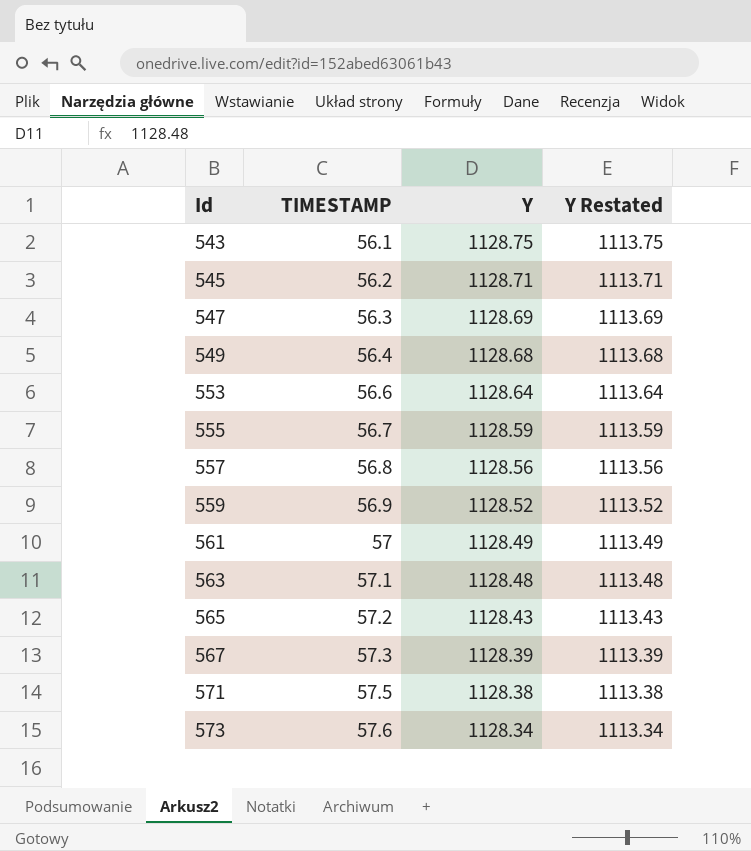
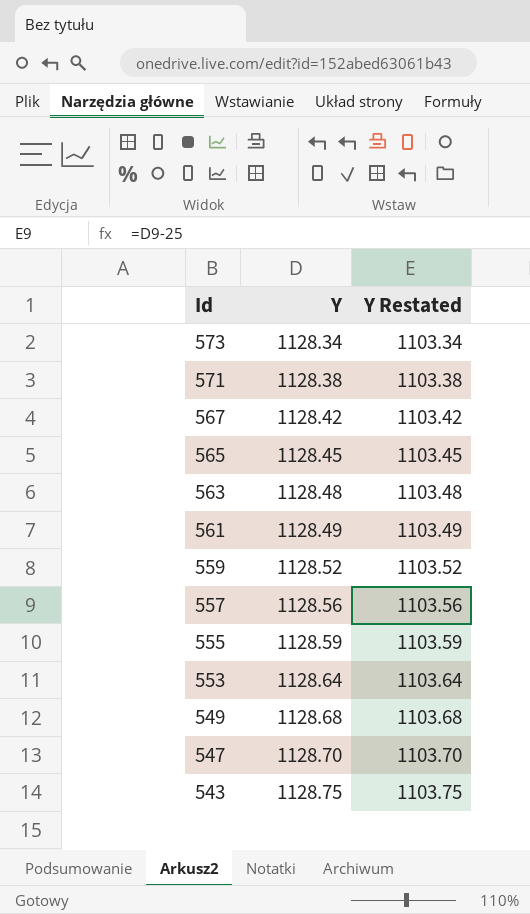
row order: Id ascending -> Id descending
column TIMESTAMP | position: 2 -> none
column Y Restated | formula: [Y] - 15 -> [Y] - 25
row 545: 56.2 | 1128.71 | 1113.71 -> none
567 | Y: 1128.39 -> 1128.42
565 | Y: 1128.43 -> 1128.45
547 | Y: 1128.69 -> 1128.70

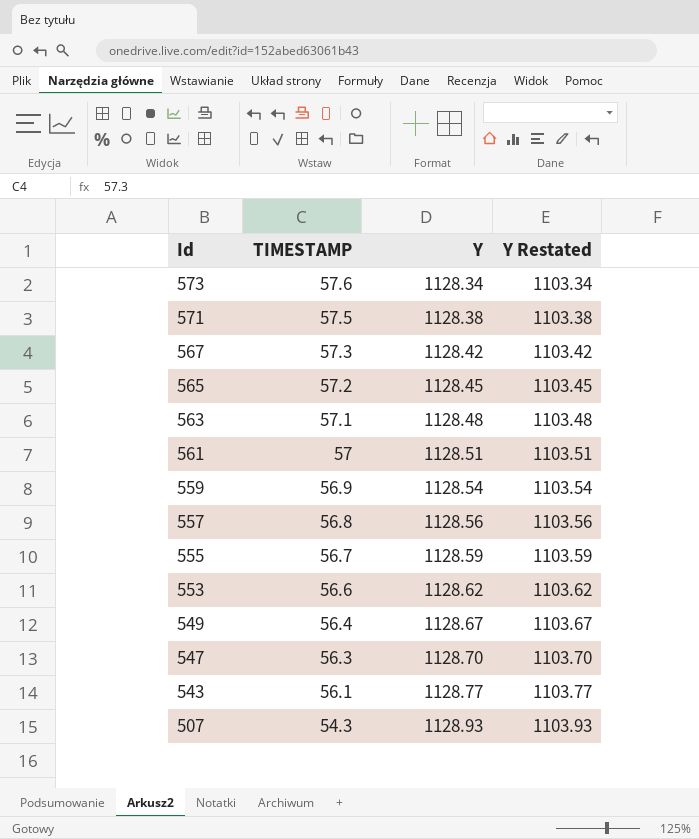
column TIMESTAMP | position: none -> 2
561 | Y: 1128.49 -> 1128.51
561 | Y Restated: 1103.49 -> 1103.51
559 | Y: 1128.52 -> 1128.54
559 | Y Restated: 1103.52 -> 1103.54
553 | Y: 1128.64 -> 1128.62
553 | Y Restated: 1103.64 -> 1103.62
549 | Y: 1128.68 -> 1128.67
549 | Y Restated: 1103.68 -> 1103.67
543 | Y: 1128.75 -> 1128.77
543 | Y Restated: 1103.75 -> 1103.77
row 507: none -> 54.3 | 1128.93 | 1103.93

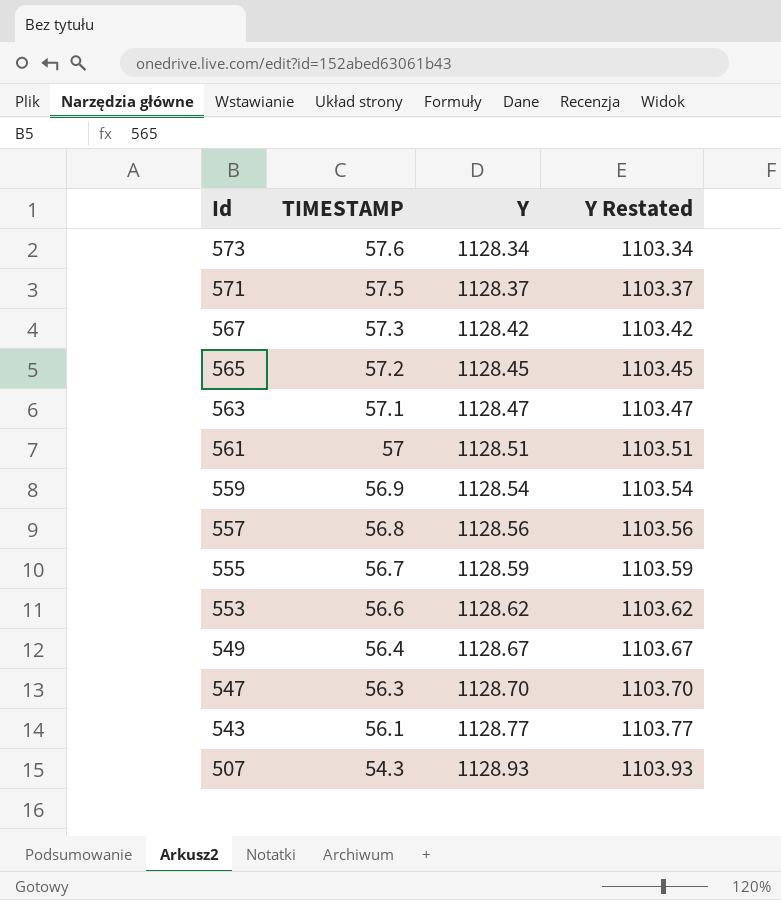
571 | Y: 1128.38 -> 1128.37
571 | Y Restated: 1103.38 -> 1103.37
563 | Y: 1128.48 -> 1128.47
563 | Y Restated: 1103.48 -> 1103.47

